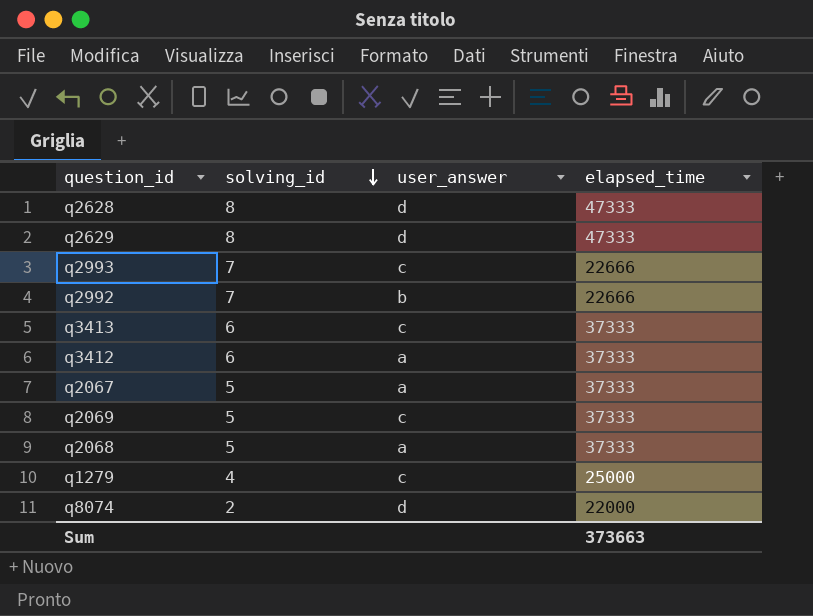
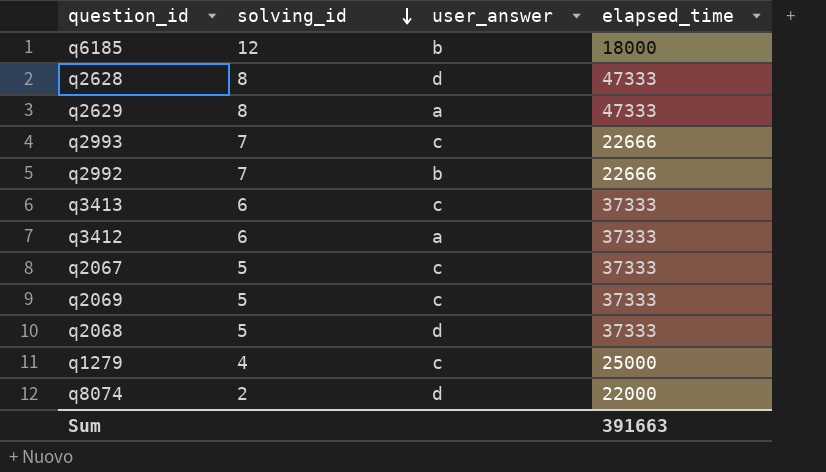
row q6185: none -> 12 | b | 18000
q2629 | user_answer: d -> a
q2067 | user_answer: a -> c
q2068 | user_answer: a -> d
Sum | elapsed_time: 373663 -> 391663

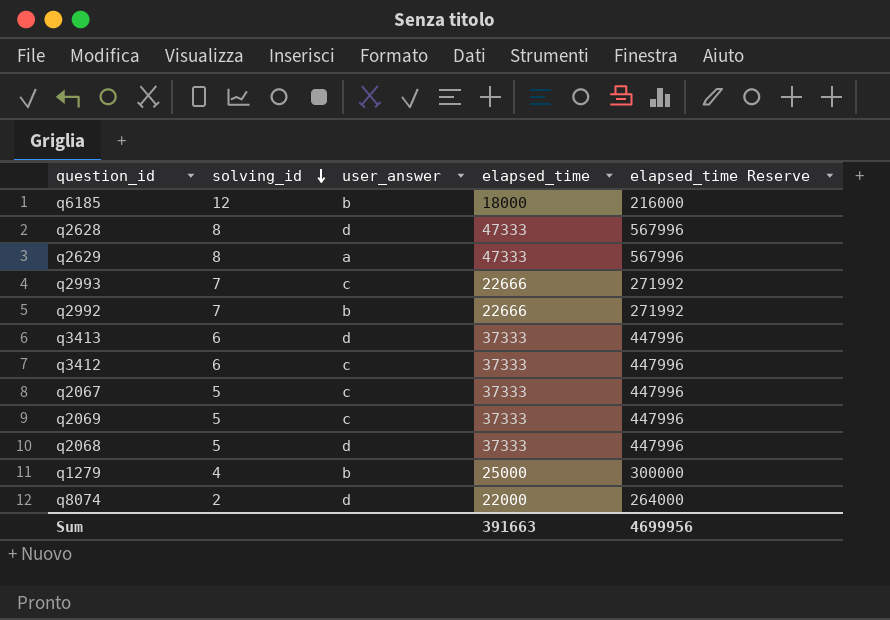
column elapsed_time Reserve | formula: none -> [elapsed_time] * 12
q3413 | user_answer: c -> d
q3412 | user_answer: a -> c
q1279 | user_answer: c -> b

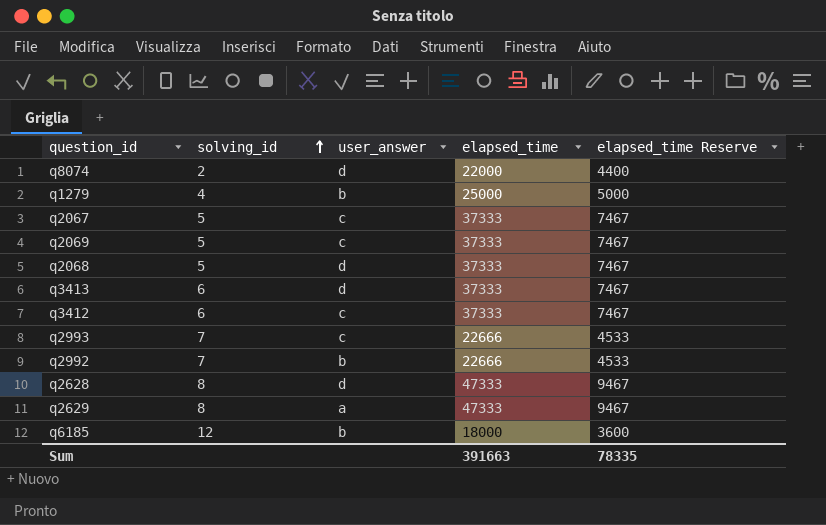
row order: solving_id descending -> solving_id ascending
column elapsed_time Reserve | formula: [elapsed_time] * 12 -> [elapsed_time] * 0.2
Sum | elapsed_time Reserve: 4699956 -> 78335

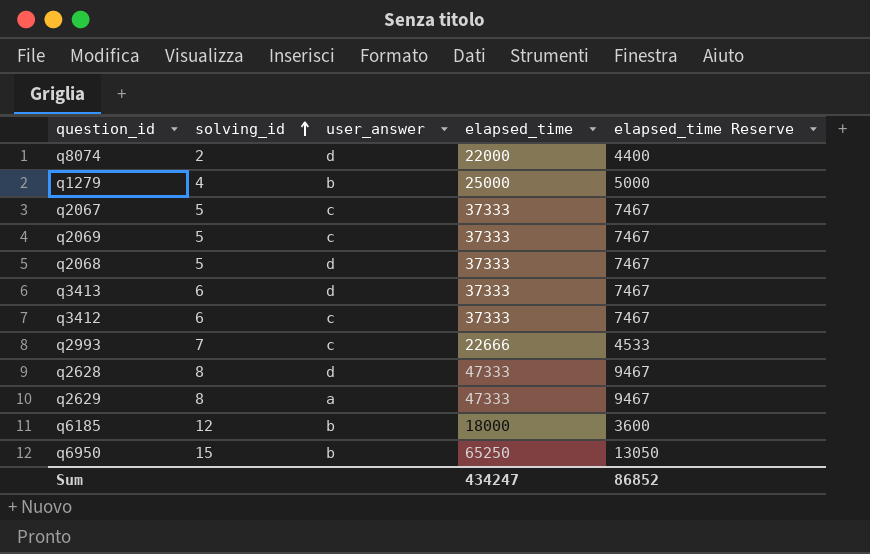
row q2992: 7 | b | 22666 | 4533 -> none
row q6950: none -> 15 | b | 65250 | 13050
Sum | elapsed_time: 391663 -> 434247
Sum | elapsed_time Reserve: 78335 -> 86852

